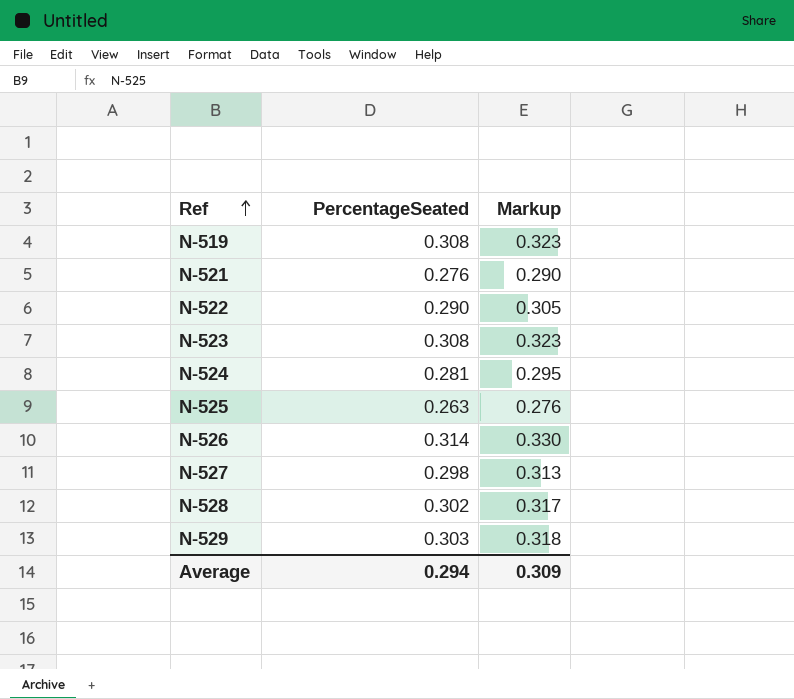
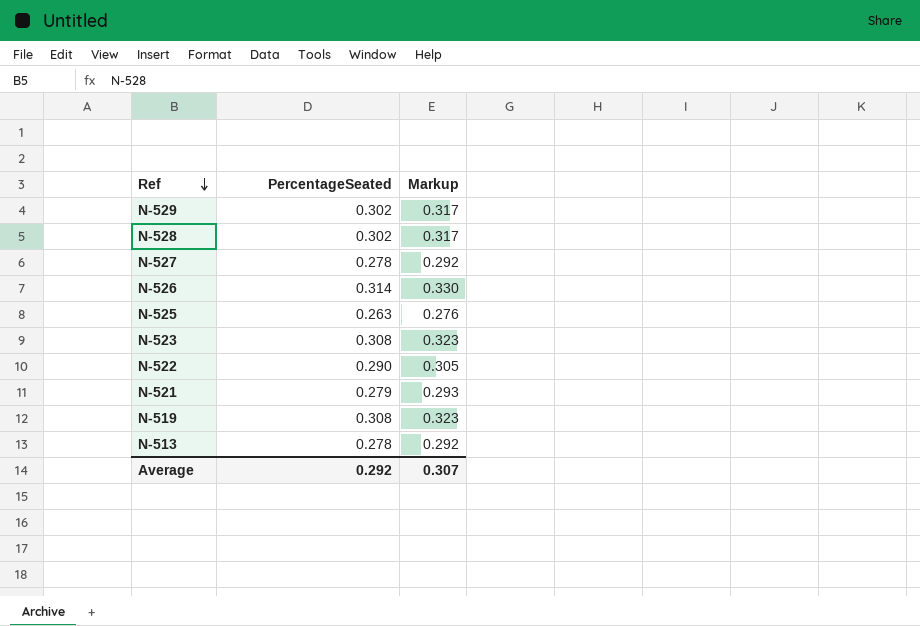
row order: Ref ascending -> Ref descending
row N-524: 0.281 | 0.295 -> none
N-529 | PercentageSeated: 0.303 -> 0.302
N-529 | Markup: 0.318 -> 0.317
N-527 | PercentageSeated: 0.298 -> 0.278
N-527 | Markup: 0.313 -> 0.292
N-521 | PercentageSeated: 0.276 -> 0.279
N-521 | Markup: 0.290 -> 0.293
row N-513: none -> 0.278 | 0.292
Average | PercentageSeated: 0.294 -> 0.292
Average | Markup: 0.309 -> 0.307

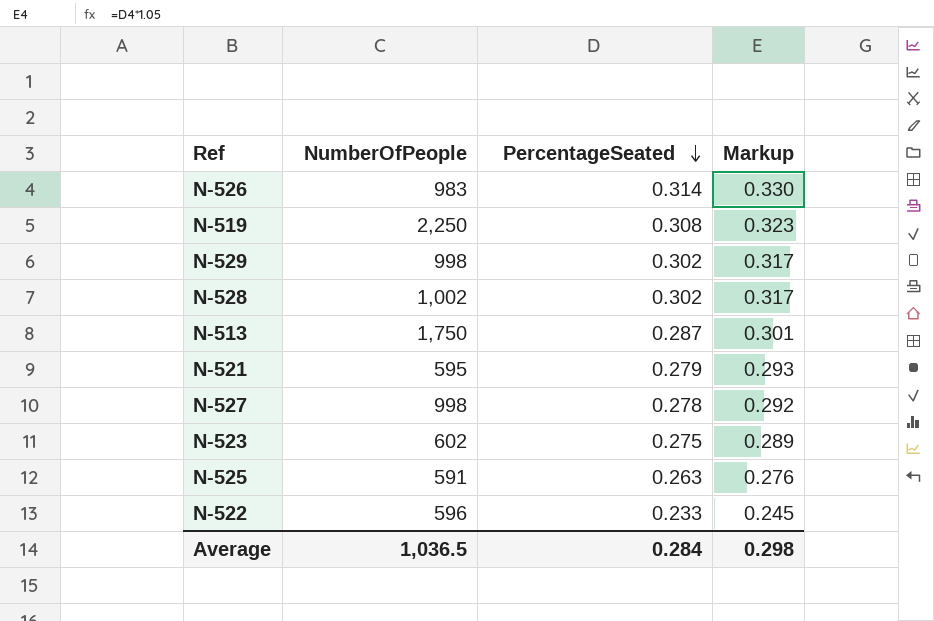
row order: Ref descending -> PercentageSeated descending
column NumberOfPeople | position: none -> 2
N-513 | PercentageSeated: 0.278 -> 0.287
N-513 | Markup: 0.292 -> 0.301
N-523 | PercentageSeated: 0.308 -> 0.275
N-523 | Markup: 0.323 -> 0.289
N-522 | PercentageSeated: 0.290 -> 0.233
N-522 | Markup: 0.305 -> 0.245
Average | PercentageSeated: 0.292 -> 0.284
Average | Markup: 0.307 -> 0.298

